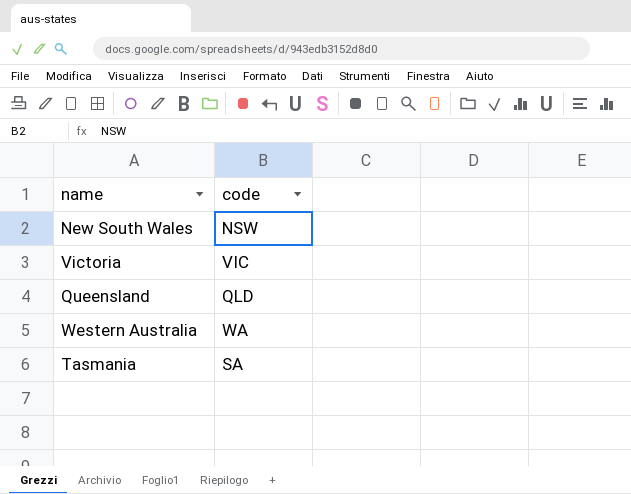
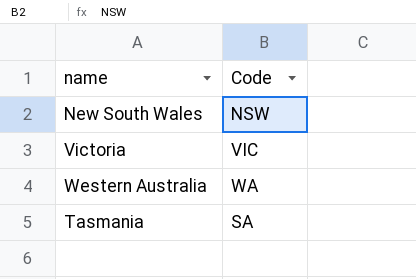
column name: code -> Code
row Queensland: QLD -> none

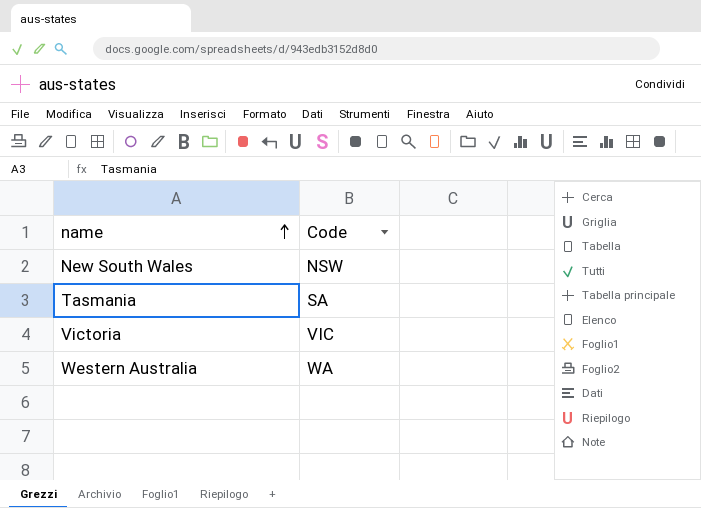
row order: none -> name ascending

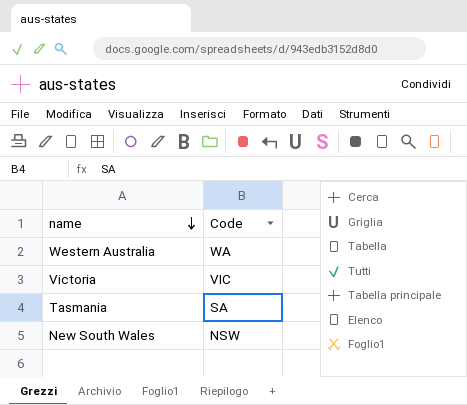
row order: name ascending -> name descending

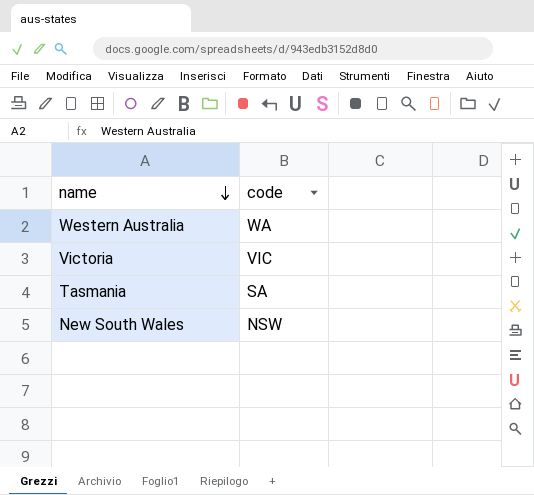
column name: Code -> code

